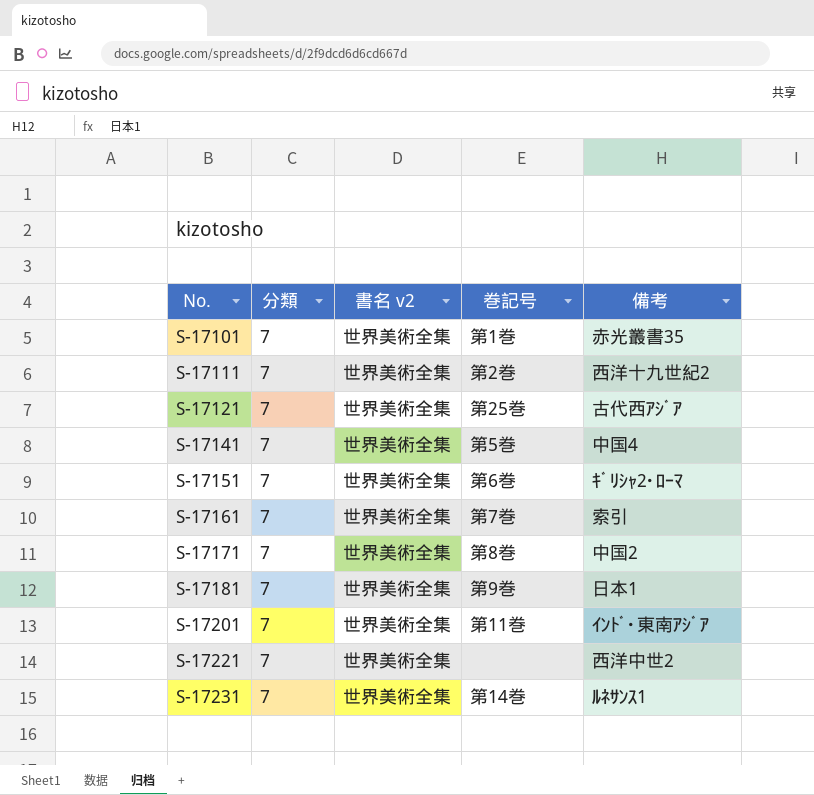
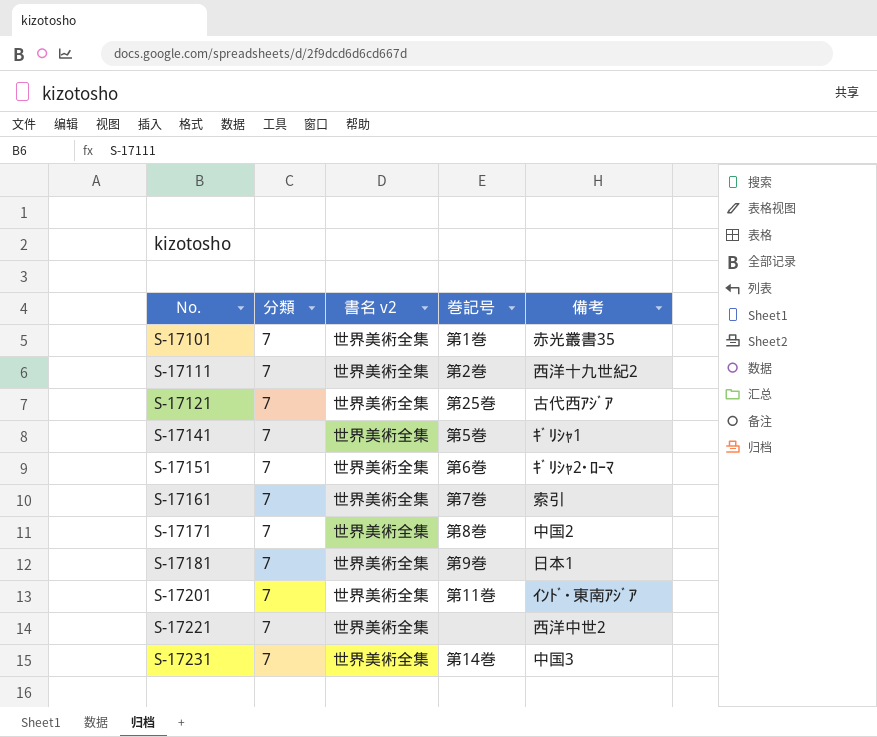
S-17141 | 備考: 中国4 -> ｷﾞﾘｼｬ1
S-17231 | 備考: ﾙﾈｻﾝｽ1 -> 中国3

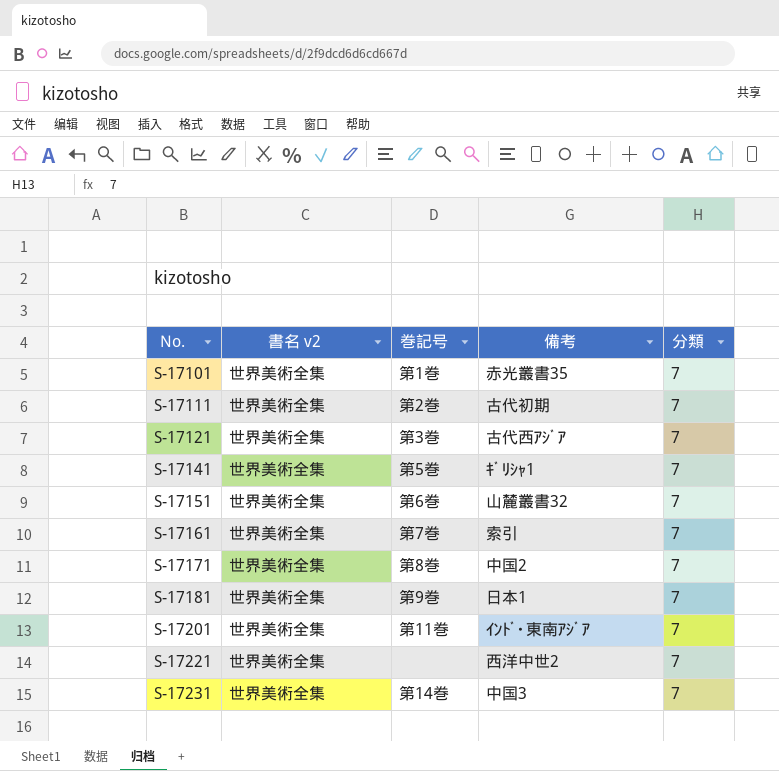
column 分類 | position: 2 -> 5
S-17111 | 備考: 西洋十九世紀2 -> 古代初期
S-17121 | 巻記号: 第25巻 -> 第3巻
S-17151 | 備考: ｷﾞﾘｼｬ2･ﾛｰﾏ -> 山麓叢書32

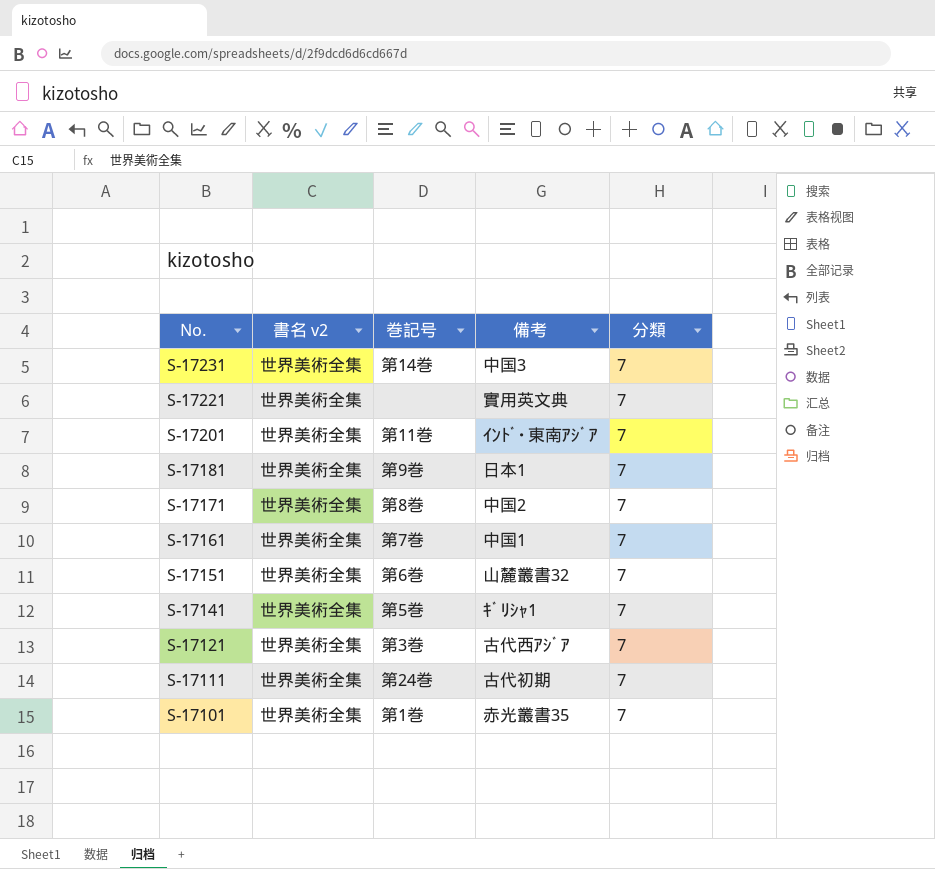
row order: No. ascending -> No. descending
S-17221 | 備考: 西洋中世2 -> 實用英文典
S-17161 | 備考: 索引 -> 中国1
S-17111 | 巻記号: 第2巻 -> 第24巻

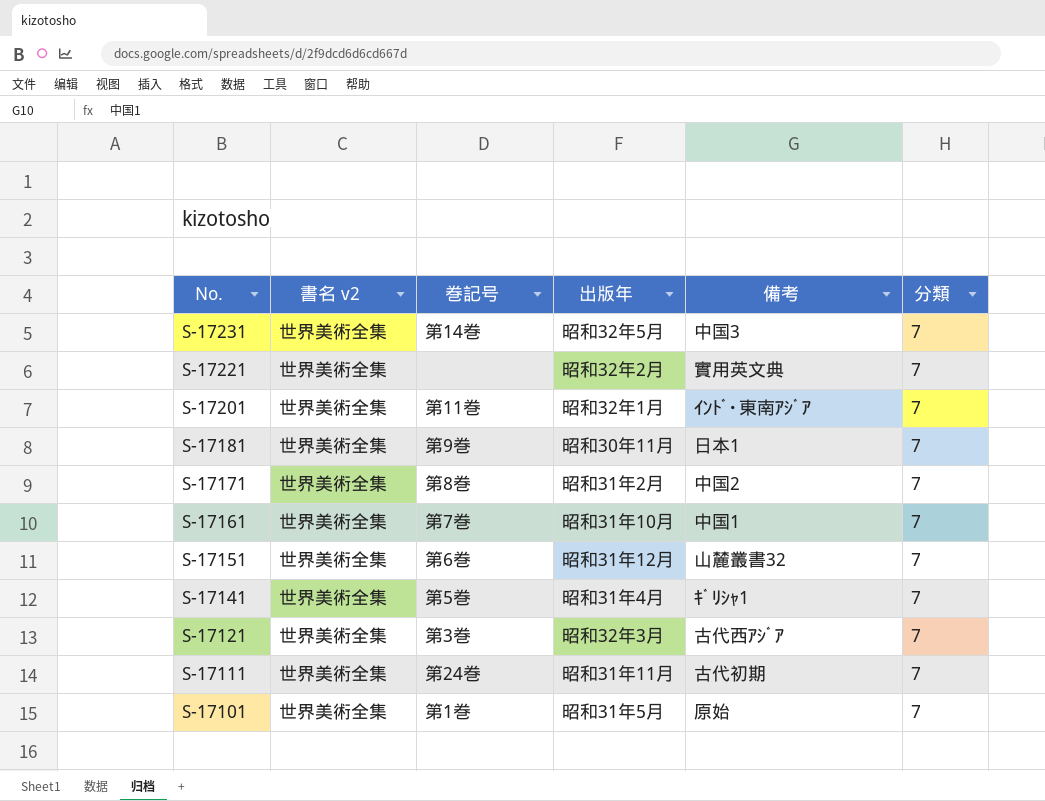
column 出版年 | position: none -> 4
S-17101 | 備考: 赤光叢書35 -> 原始

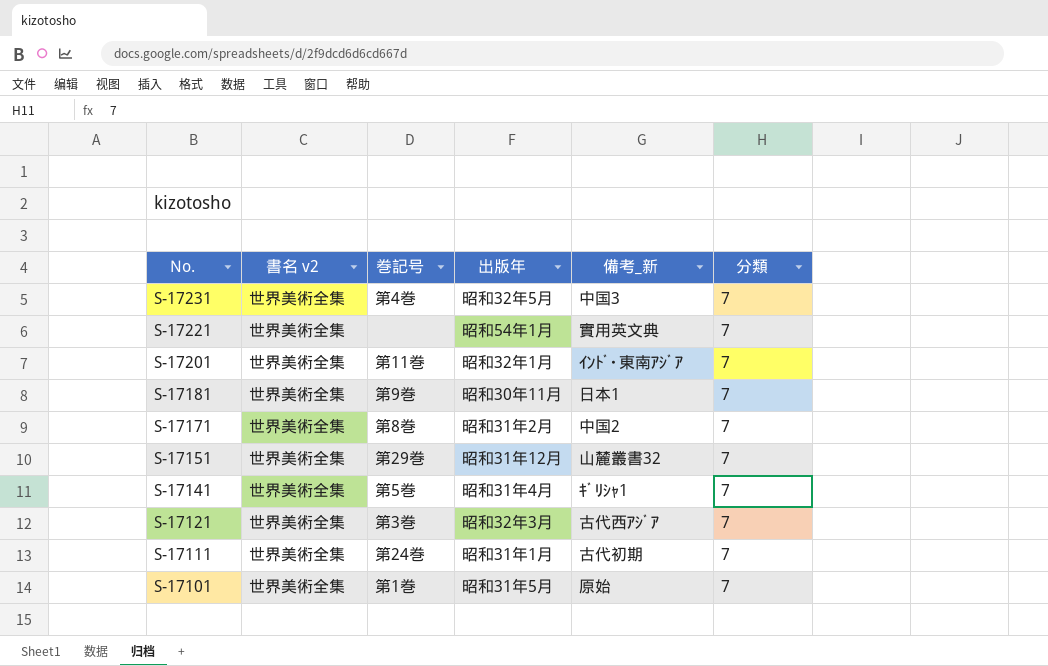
column name: 備考 -> 備考_新
row S-17161: 世界美術全集 | 第7巻 | 昭和31年10月 | 中国1 | 7 -> none
S-17231 | 巻記号: 第14巻 -> 第4巻
S-17221 | 出版年: 昭和32年2月 -> 昭和54年1月
S-17151 | 巻記号: 第6巻 -> 第29巻
S-17111 | 出版年: 昭和31年11月 -> 昭和31年1月

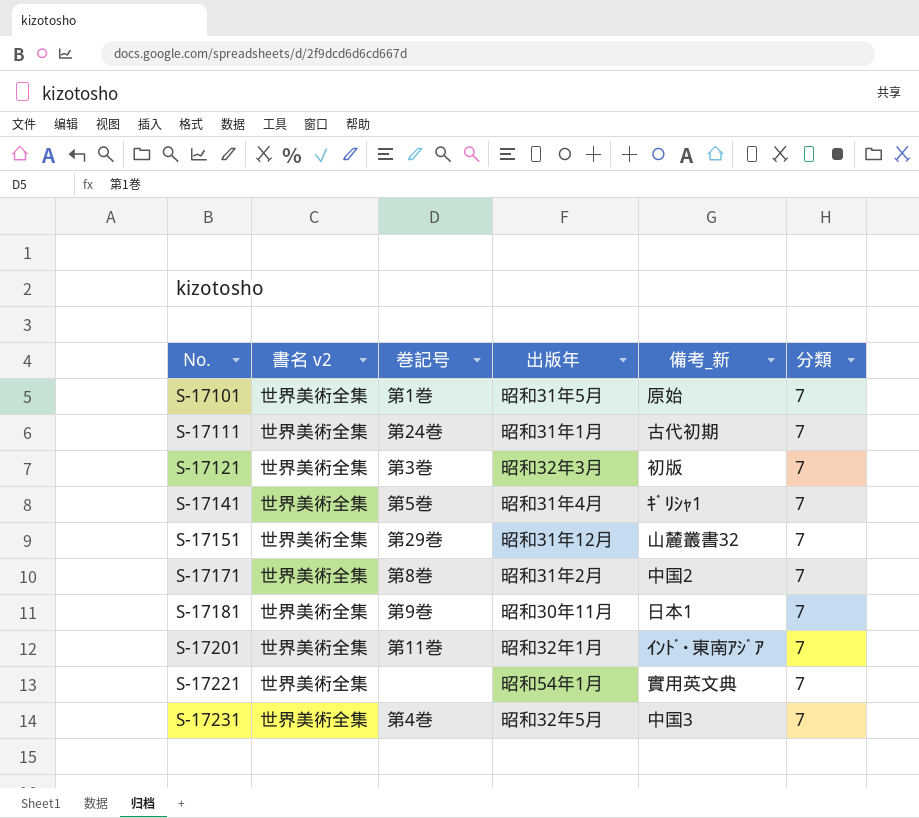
row order: No. descending -> No. ascending
S-17121 | 備考_新: 古代西ｱｼﾞｱ -> 初版

